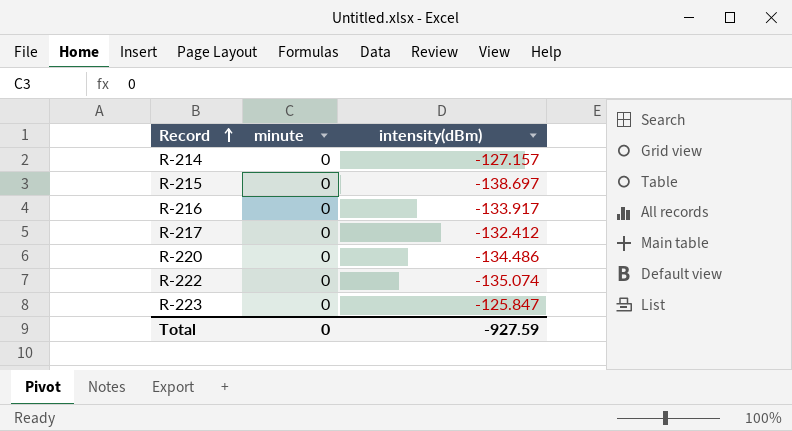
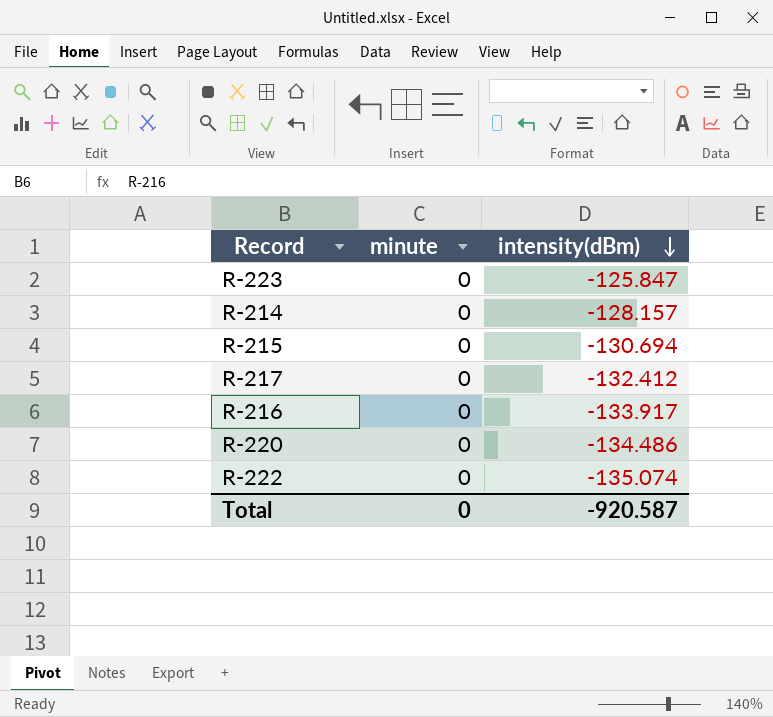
row order: Record ascending -> intensity(dBm) descending
R-214 | intensity(dBm): -127.157 -> -128.157
R-215 | intensity(dBm): -138.697 -> -130.694
Total | intensity(dBm): -927.59 -> -920.587

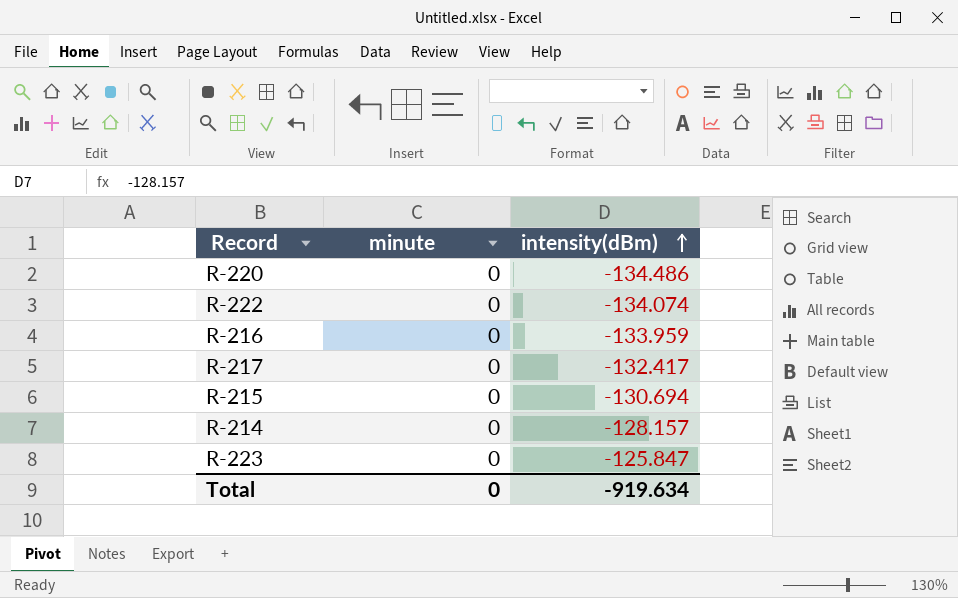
row order: intensity(dBm) descending -> intensity(dBm) ascending
R-222 | intensity(dBm): -135.074 -> -134.074
R-216 | intensity(dBm): -133.917 -> -133.959
R-217 | intensity(dBm): -132.412 -> -132.417
Total | intensity(dBm): -920.587 -> -919.634

